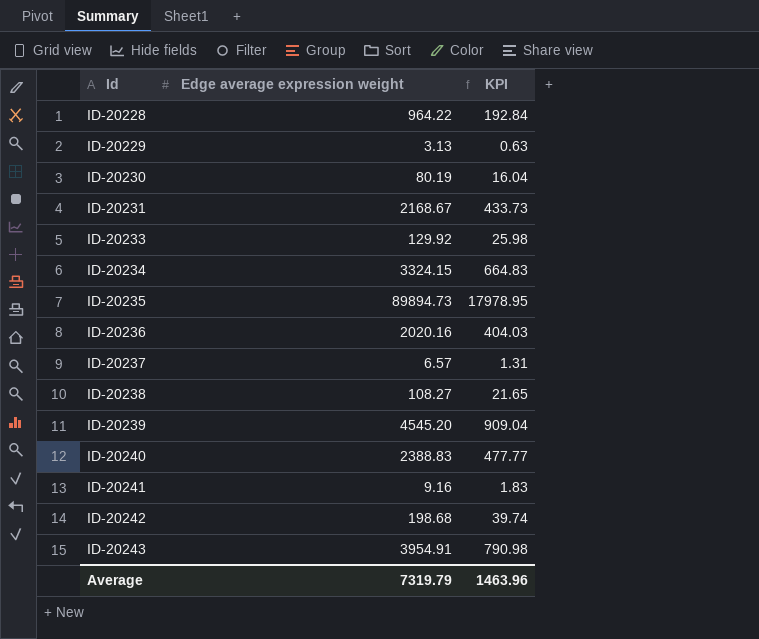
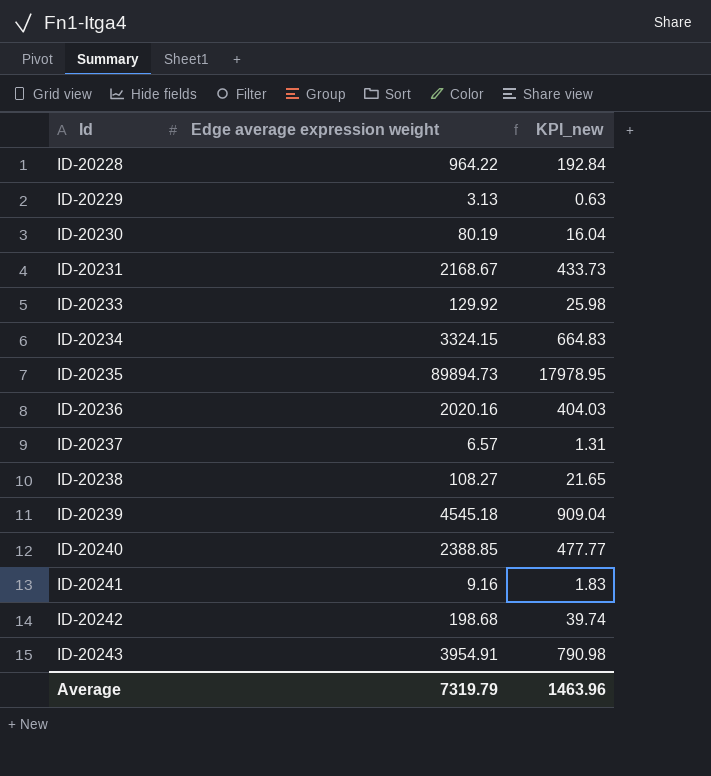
column name: KPI -> KPI_new
ID-20239 | Edge average expression weight: 4545.20 -> 4545.18
ID-20240 | Edge average expression weight: 2388.83 -> 2388.85

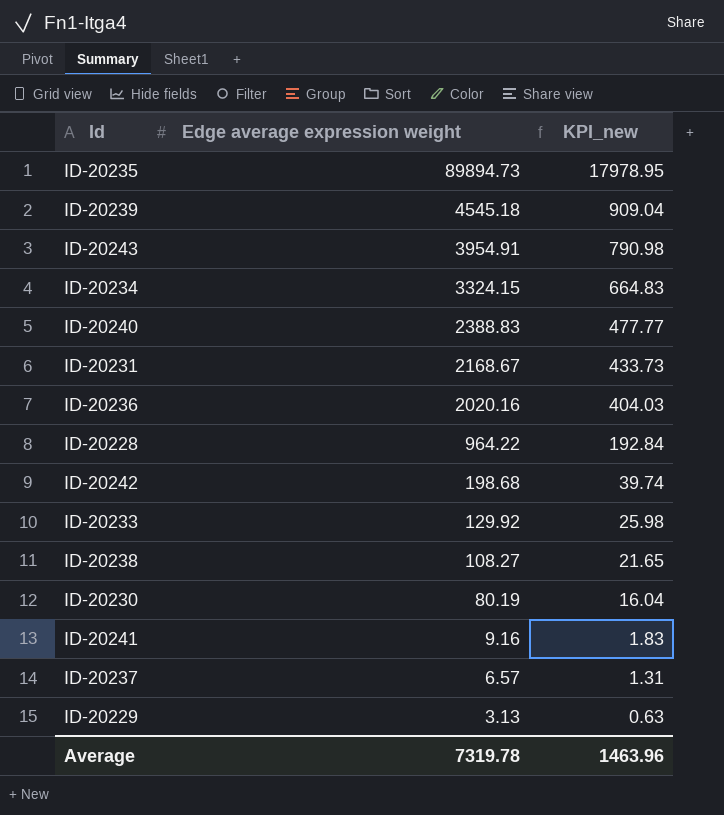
row order: Id ascending -> Edge average expression weight descending
ID-20240 | Edge average expression weight: 2388.85 -> 2388.83
Average | Edge average expression weight: 7319.79 -> 7319.78

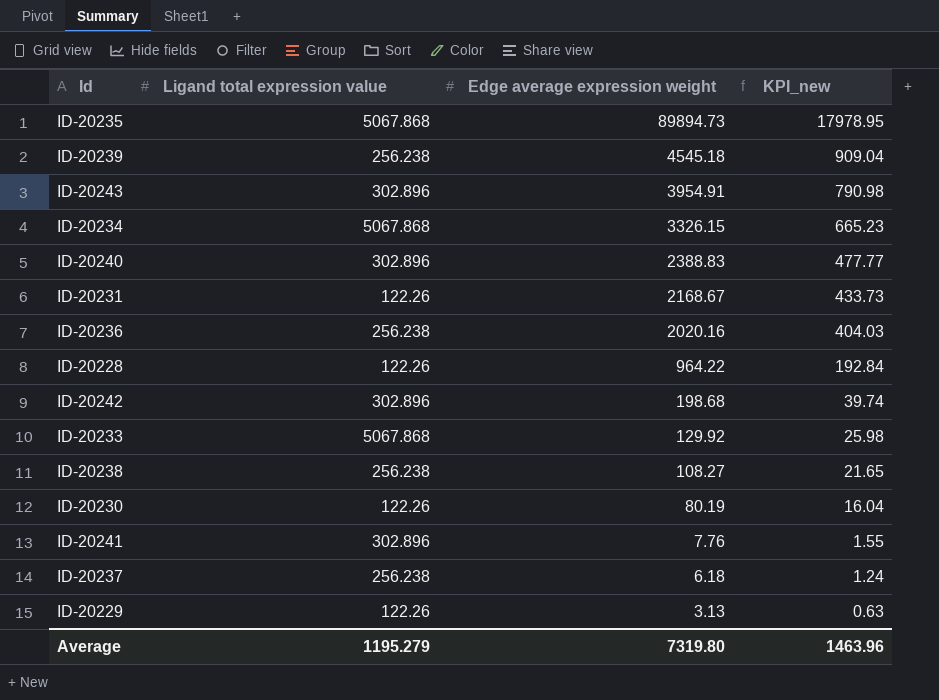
column Ligand total expression value | position: none -> 2
ID-20234 | Edge average expression weight: 3324.15 -> 3326.15
ID-20234 | KPI_new: 664.83 -> 665.23
ID-20241 | Edge average expression weight: 9.16 -> 7.76
ID-20241 | KPI_new: 1.83 -> 1.55
ID-20237 | Edge average expression weight: 6.57 -> 6.18
ID-20237 | KPI_new: 1.31 -> 1.24
Average | Edge average expression weight: 7319.78 -> 7319.80

